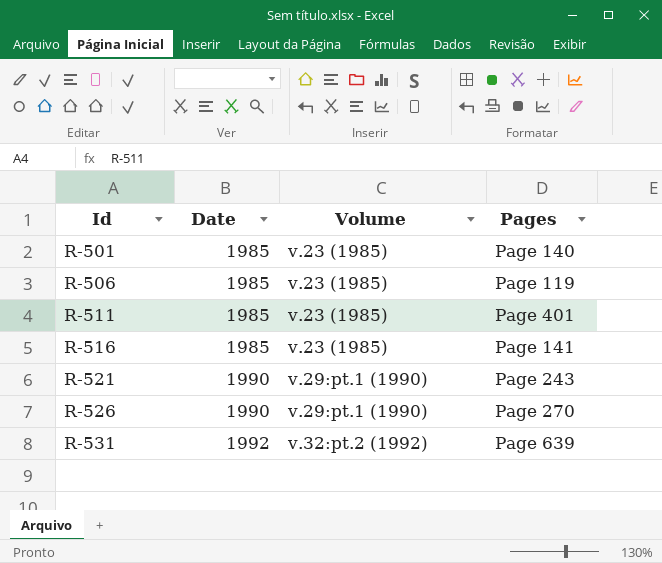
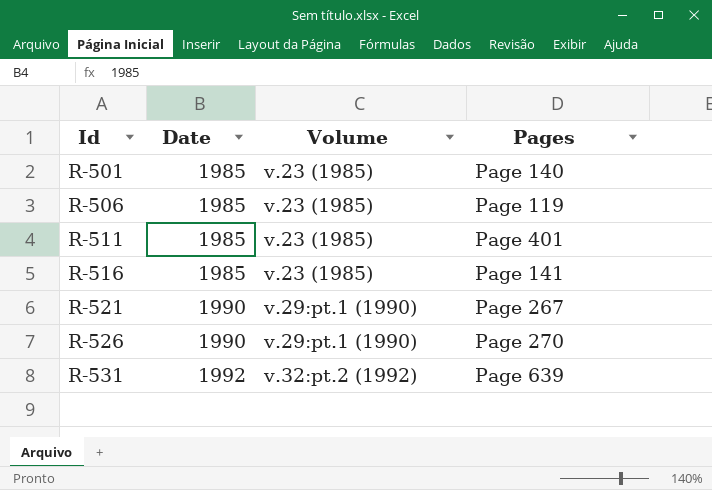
R-521 | Pages: Page 243 -> Page 267

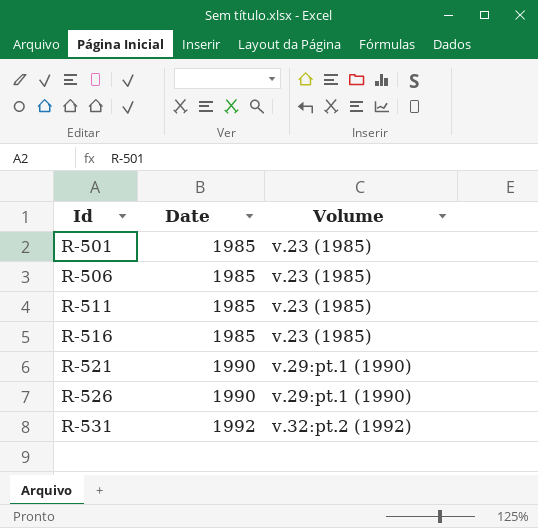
column Pages | position: 4 -> none

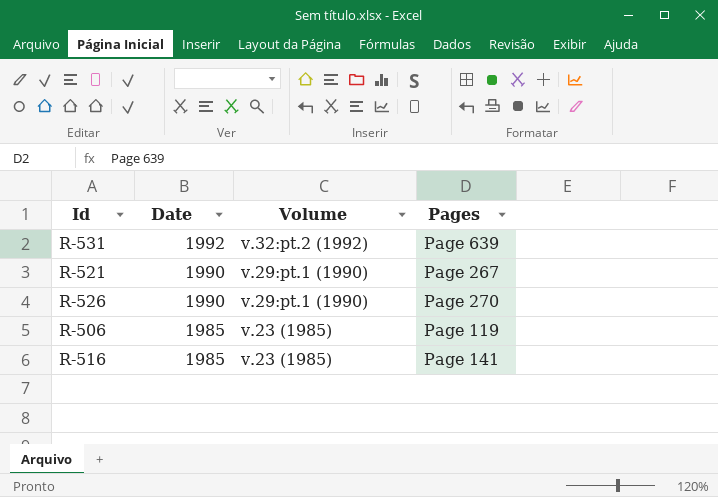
row order: Id ascending -> Date descending
column Pages | position: none -> 4
row R-501: 1985 | v.23 (1985) -> none
row R-511: 1985 | v.23 (1985) -> none

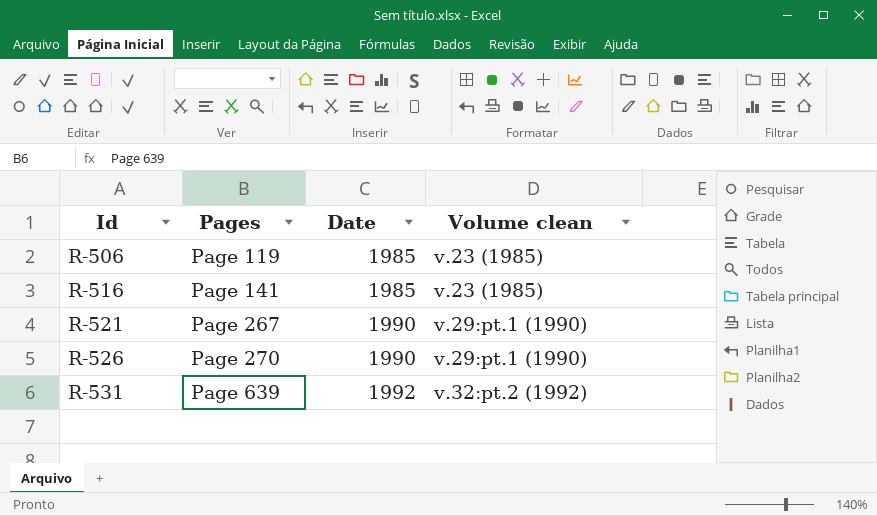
row order: Date descending -> Id ascending
column Pages | position: 4 -> 2
column name: Volume -> Volume clean

